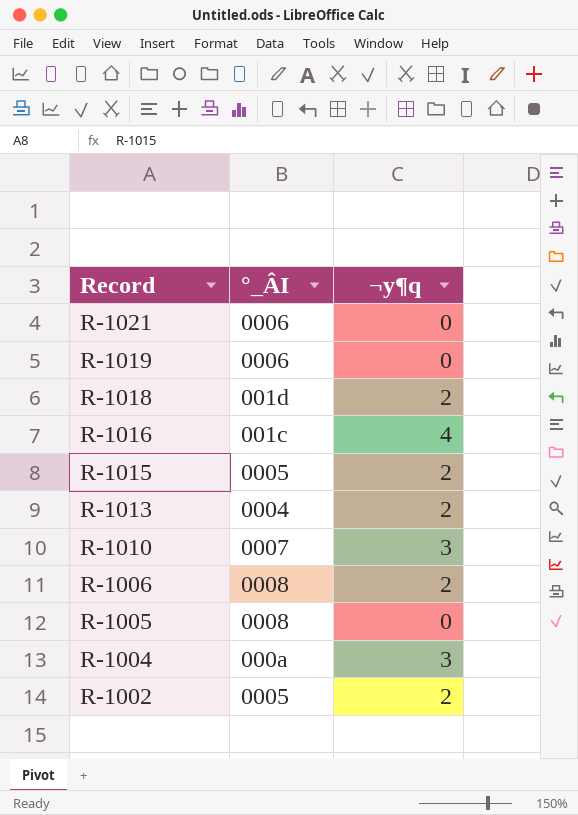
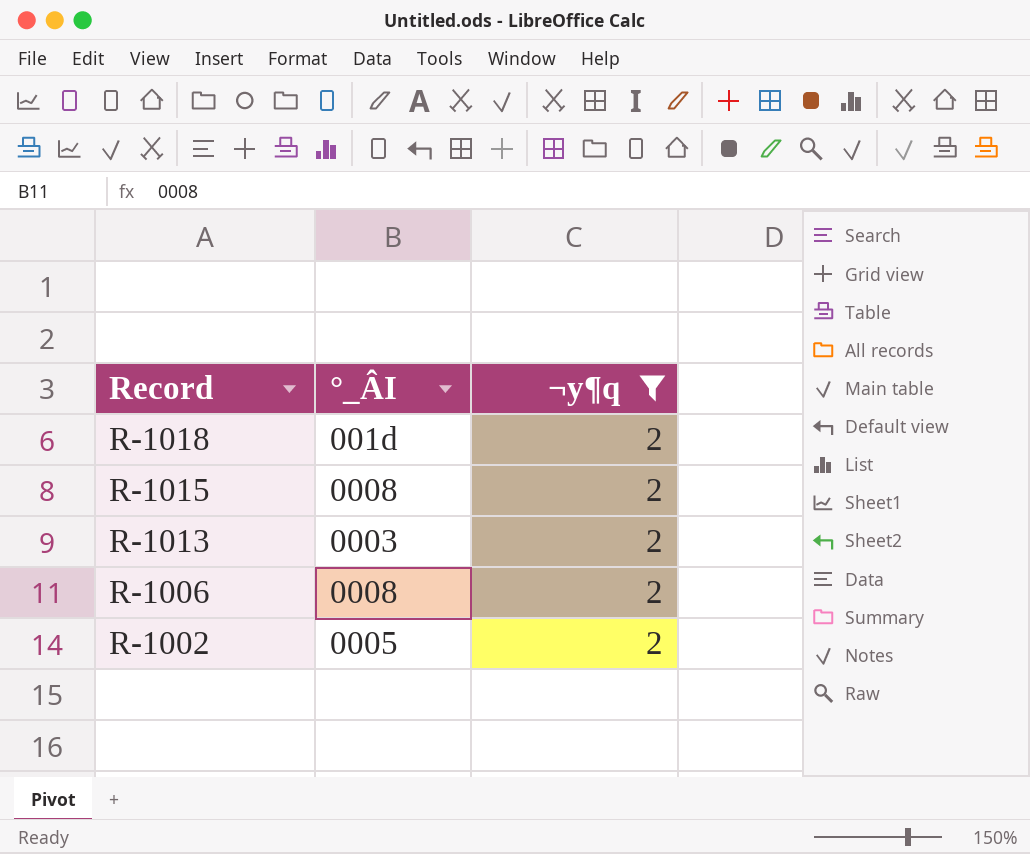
filter: none -> ¬y¶q = 2
R-1015 | °_ÂI: 0005 -> 0008
R-1013 | °_ÂI: 0004 -> 0003

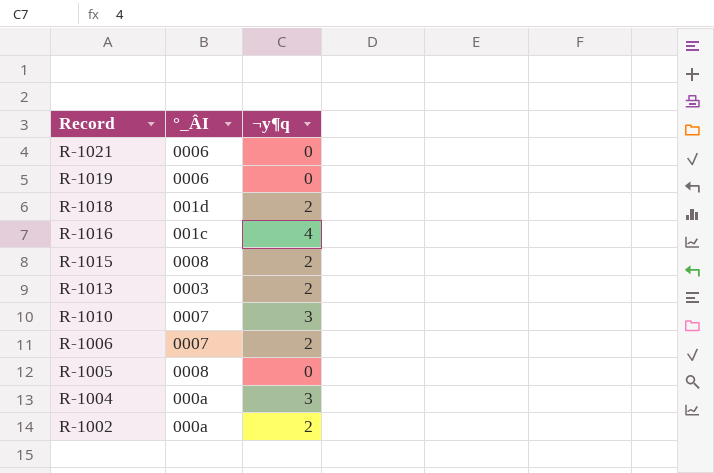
filter: ¬y¶q = 2 -> none
R-1006 | °_ÂI: 0008 -> 0007
R-1002 | °_ÂI: 0005 -> 000a

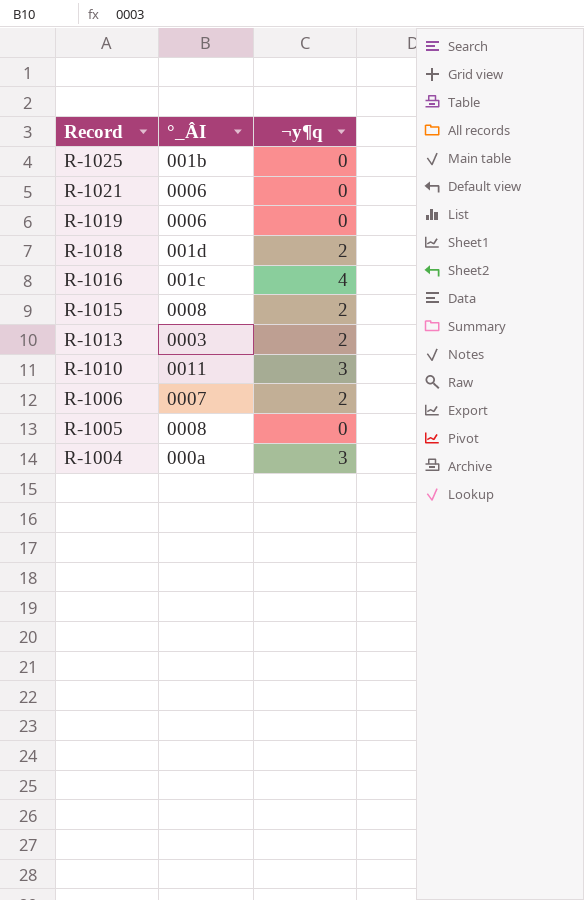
row R-1002: 000a | 2 -> none
row R-1025: none -> 001b | 0
R-1010 | °_ÂI: 0007 -> 0011

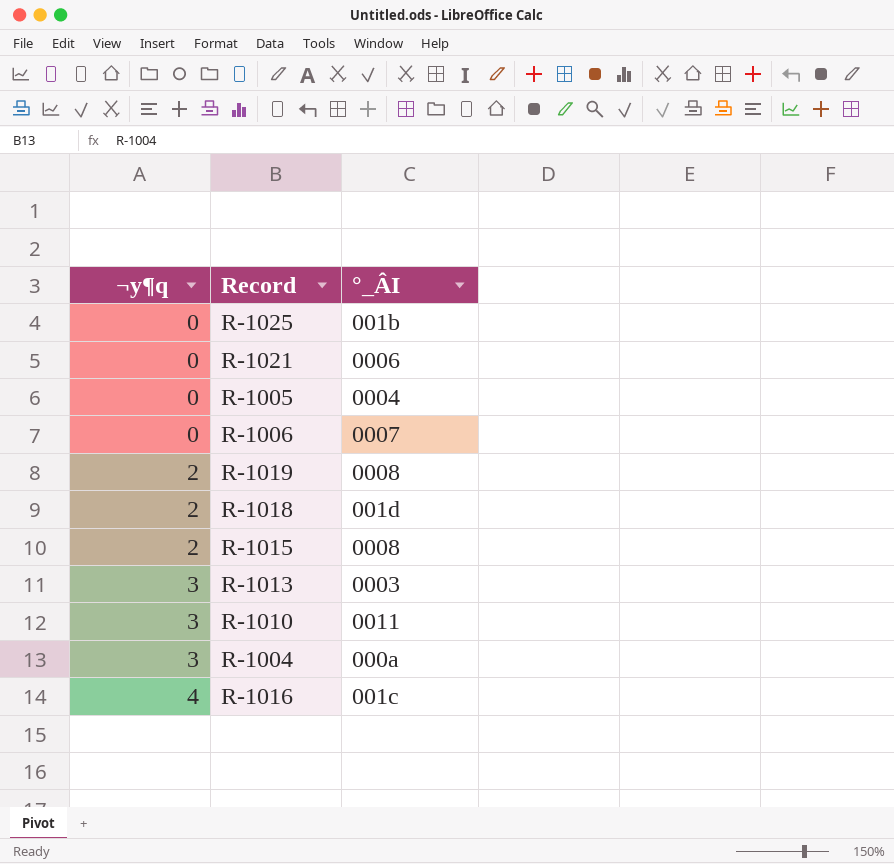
row order: Record descending -> ¬y¶q ascending
column ¬y¶q | position: 3 -> 1
R-1005 | °_ÂI: 0008 -> 0004
R-1006 | ¬y¶q: 2 -> 0
R-1019 | ¬y¶q: 0 -> 2
R-1019 | °_ÂI: 0006 -> 0008
R-1013 | ¬y¶q: 2 -> 3

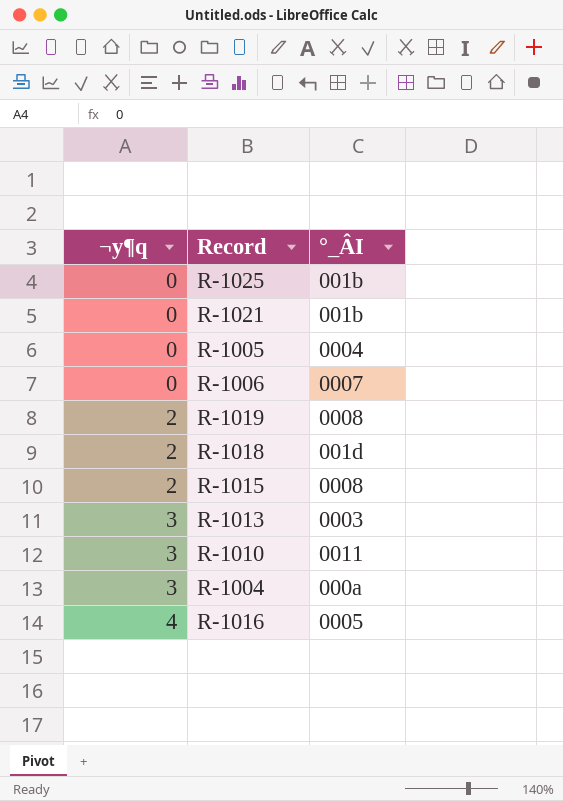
R-1021 | °_ÂI: 0006 -> 001b
R-1016 | °_ÂI: 001c -> 0005

